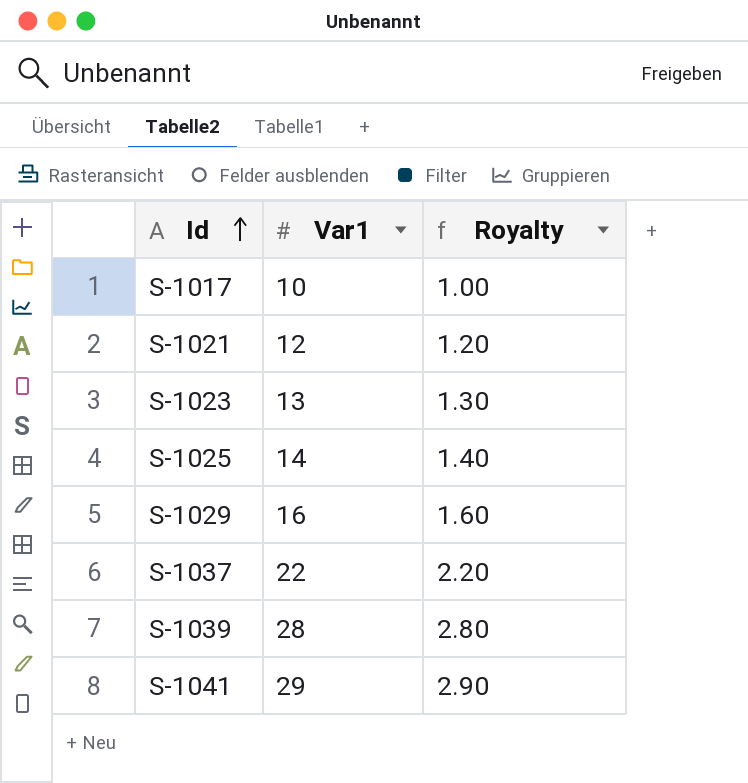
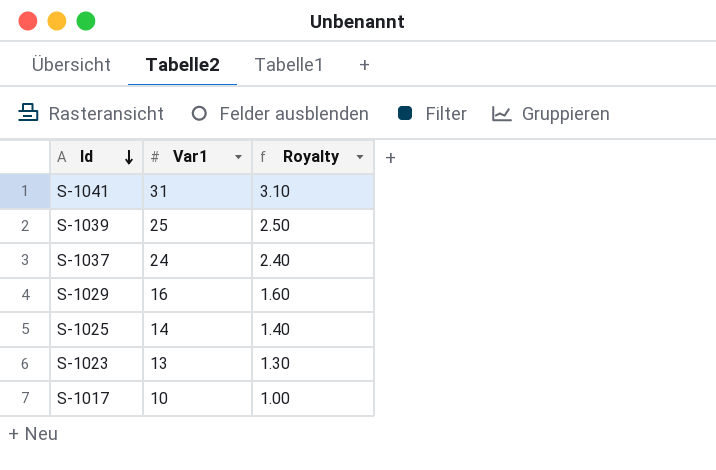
row order: Id ascending -> Id descending
row S-1021: 12 | 1.20 -> none
S-1041 | Var1: 29 -> 31
S-1041 | Royalty: 2.90 -> 3.10
S-1039 | Var1: 28 -> 25
S-1039 | Royalty: 2.80 -> 2.50
S-1037 | Var1: 22 -> 24
S-1037 | Royalty: 2.20 -> 2.40

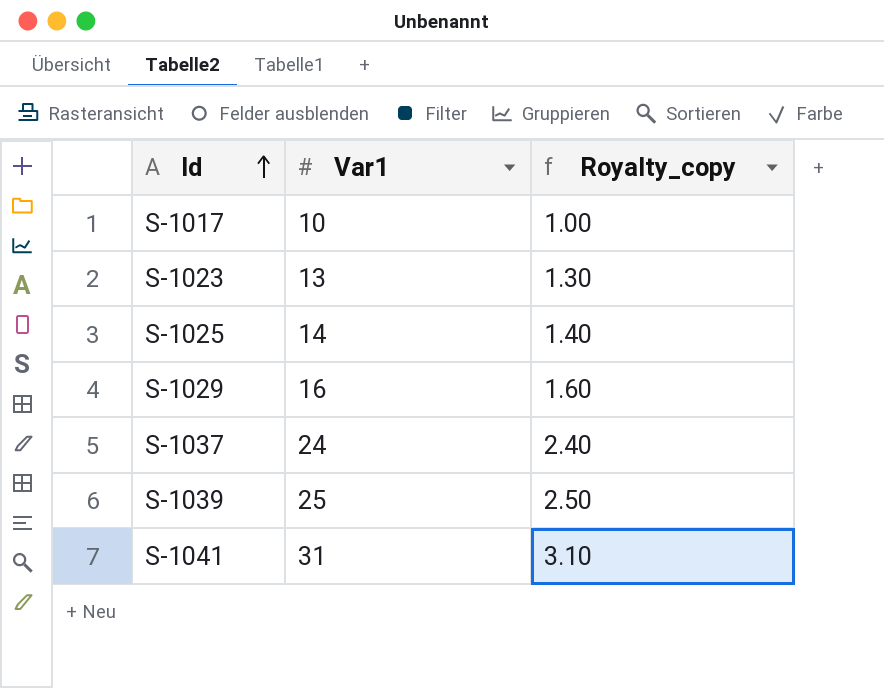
row order: Id descending -> Id ascending
column name: Royalty -> Royalty_copy

